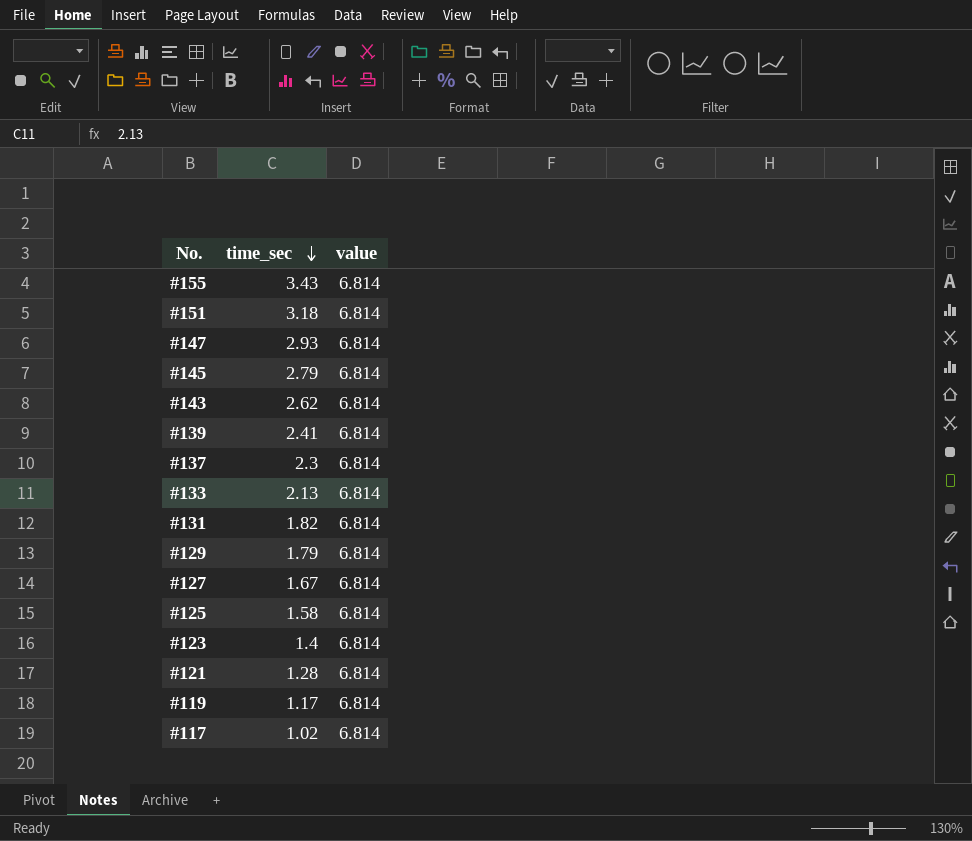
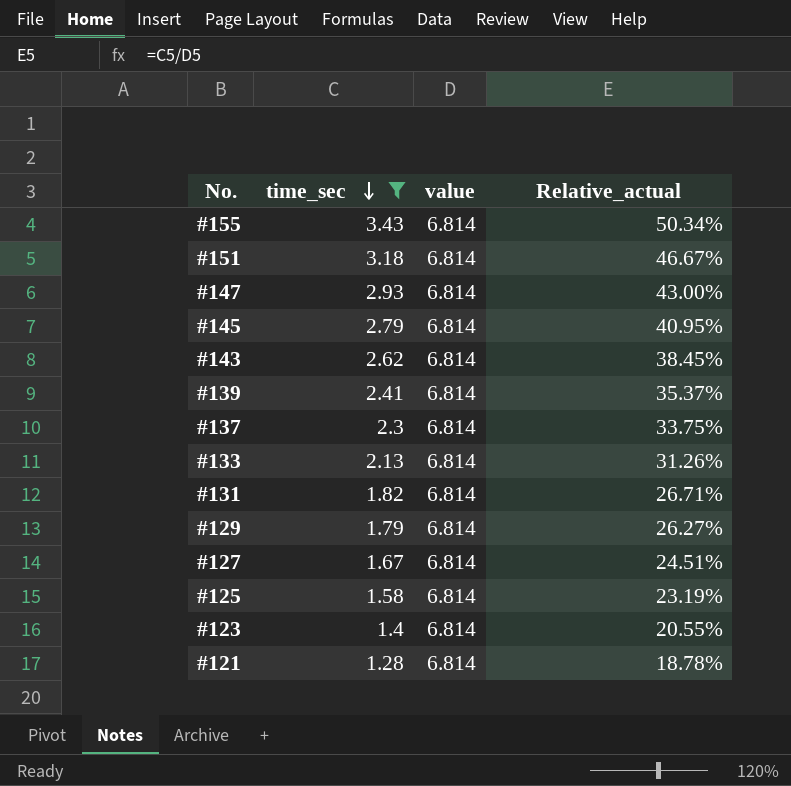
filter: none -> time_sec >= 1.28
column Relative_actual | formula: none -> [time_sec] / [value]

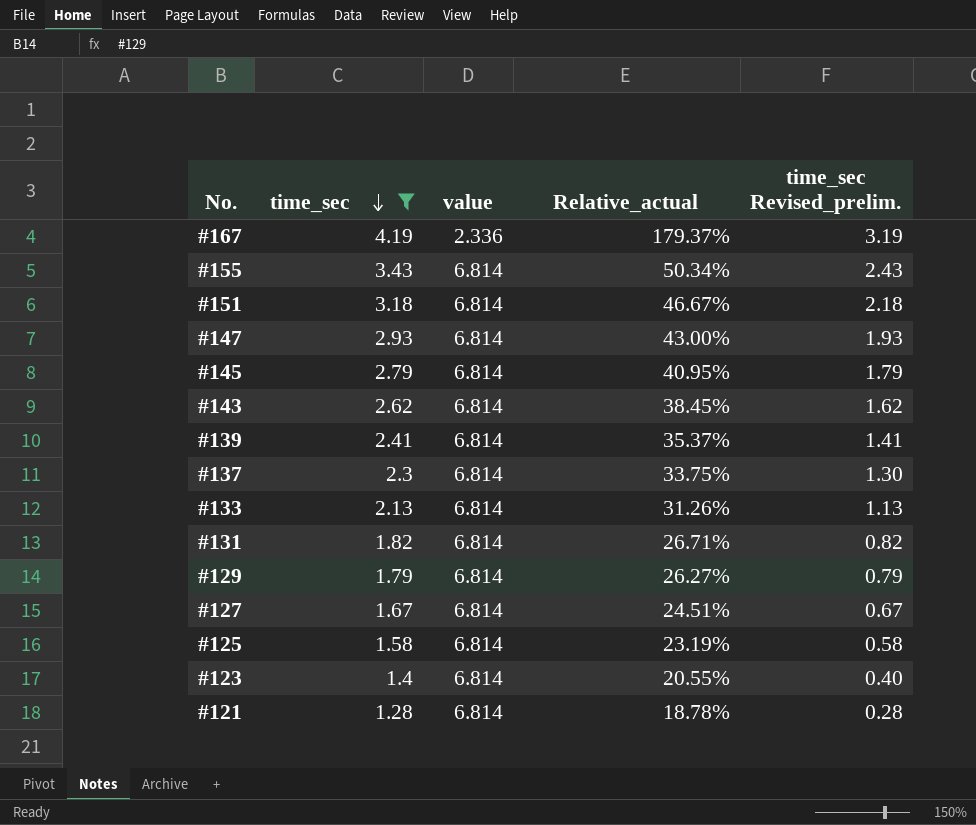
column time_sec Revised_prelim. | formula: none -> [time_sec] - 1
row #167: none -> 4.19 | 2.336 | 179.37% | 3.19

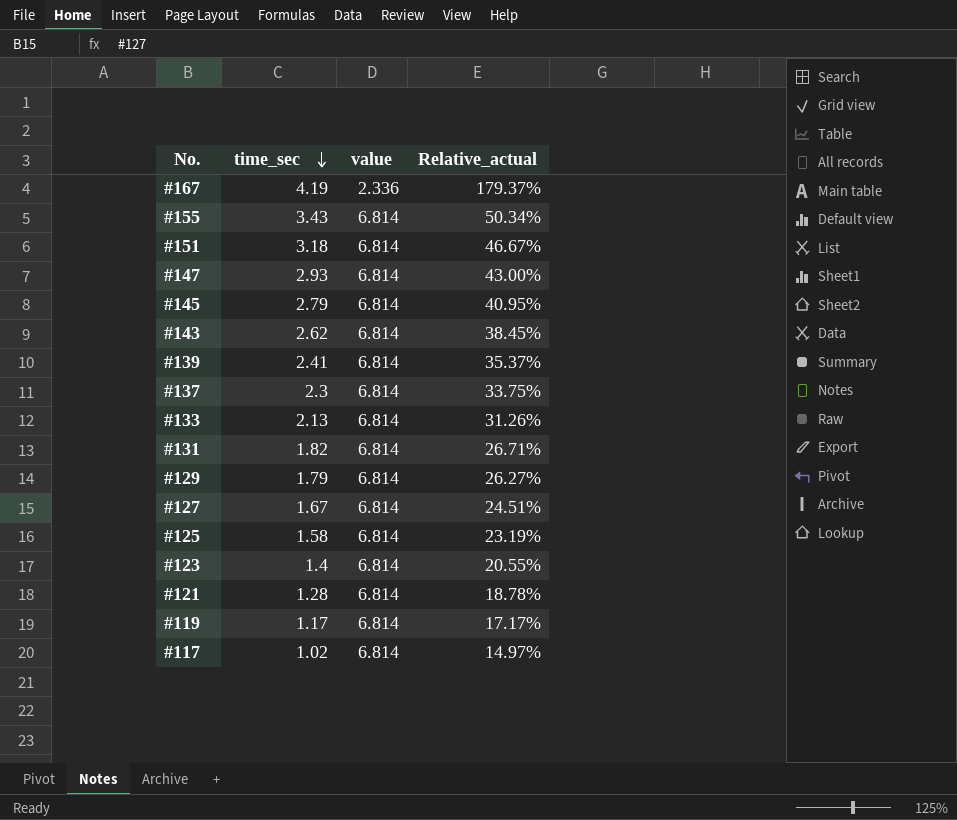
filter: time_sec >= 1.28 -> none
column time_sec Revised_prelim. | formula: [time_sec] - 1 -> none

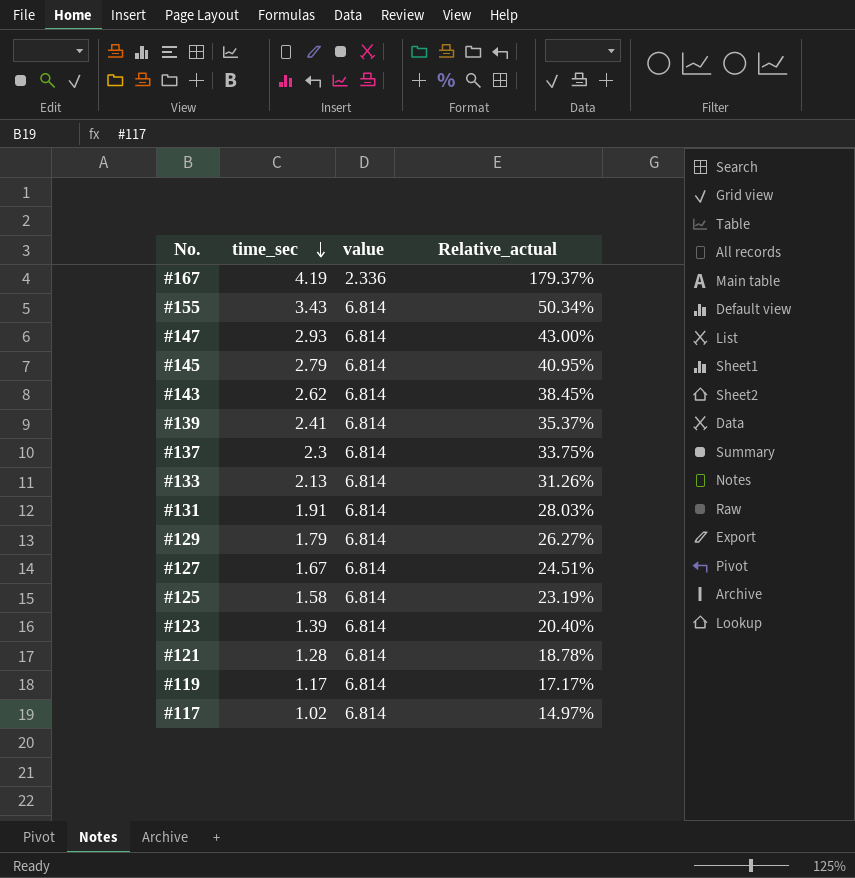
row #151: 3.18 | 6.814 | 46.67% -> none
#131 | time_sec: 1.82 -> 1.91
#131 | Relative_actual: 26.71% -> 28.03%
#123 | time_sec: 1.4 -> 1.39
#123 | Relative_actual: 20.55% -> 20.40%

